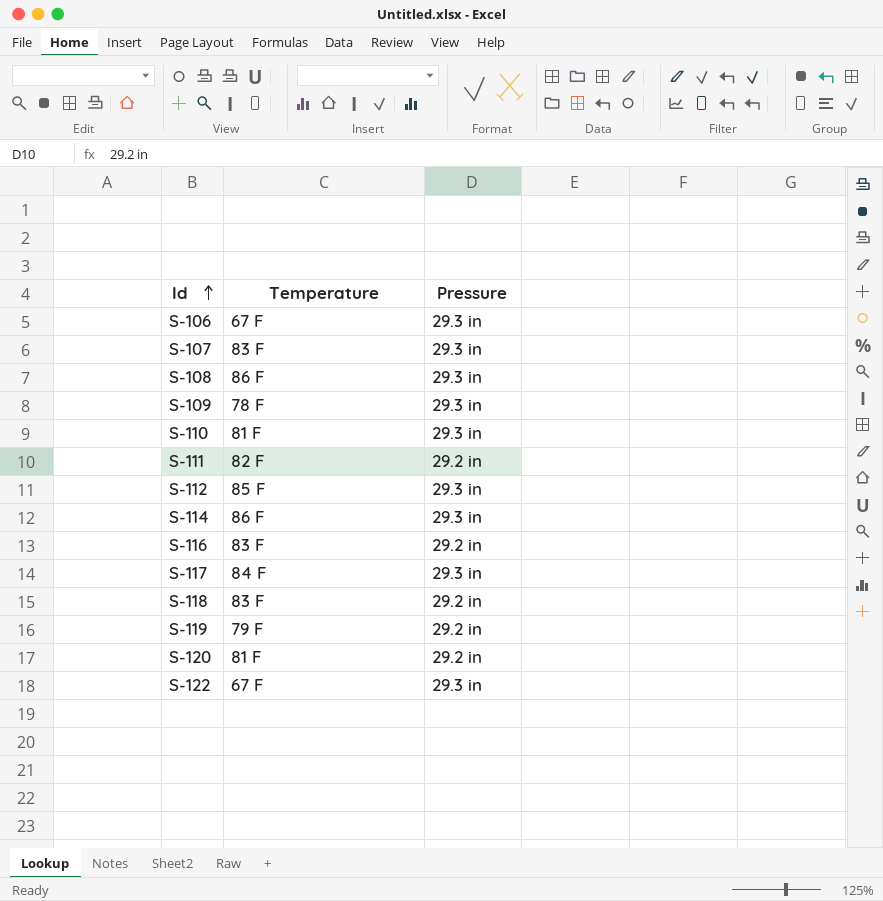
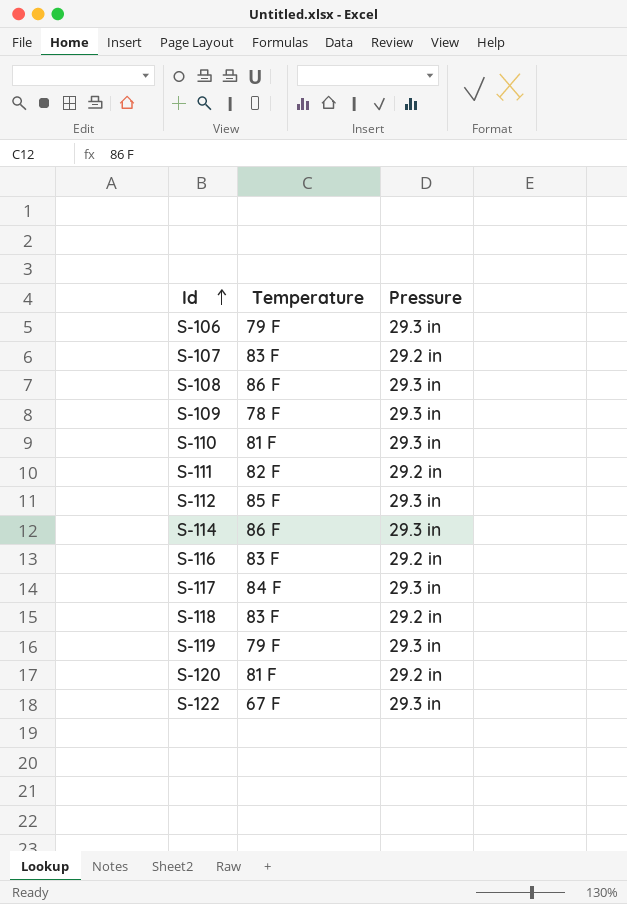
S-106 | Temperature: 67 F -> 79 F
S-107 | Pressure: 29.3 in -> 29.2 in
S-119 | Pressure: 29.2 in -> 29.3 in

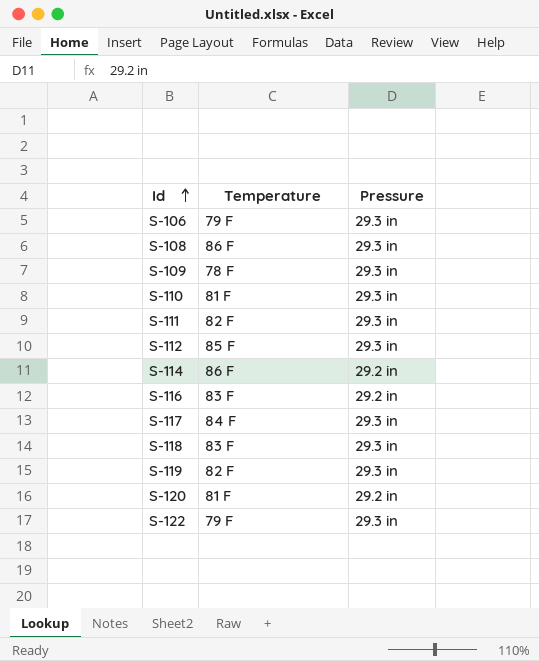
row S-107: 83 F | 29.2 in -> none
S-111 | Pressure: 29.2 in -> 29.3 in
S-114 | Pressure: 29.3 in -> 29.2 in
S-118 | Pressure: 29.2 in -> 29.3 in
S-119 | Temperature: 79 F -> 82 F
S-122 | Temperature: 67 F -> 79 F

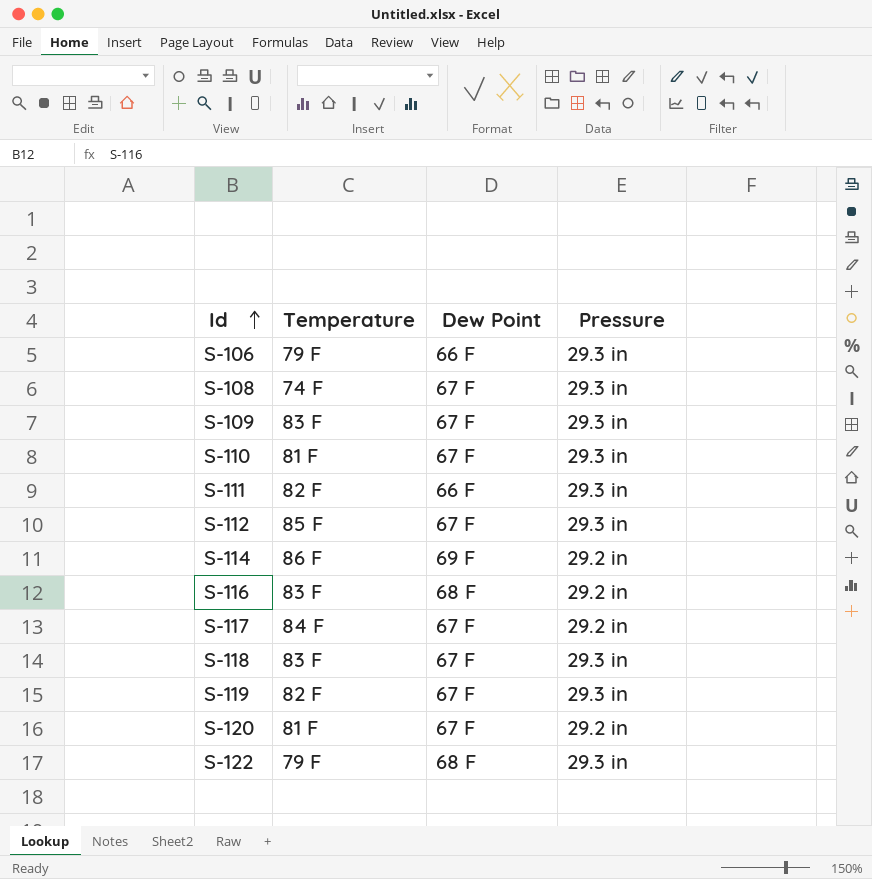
column Dew Point | position: none -> 3
S-108 | Temperature: 86 F -> 74 F
S-109 | Temperature: 78 F -> 83 F
S-117 | Pressure: 29.3 in -> 29.2 in

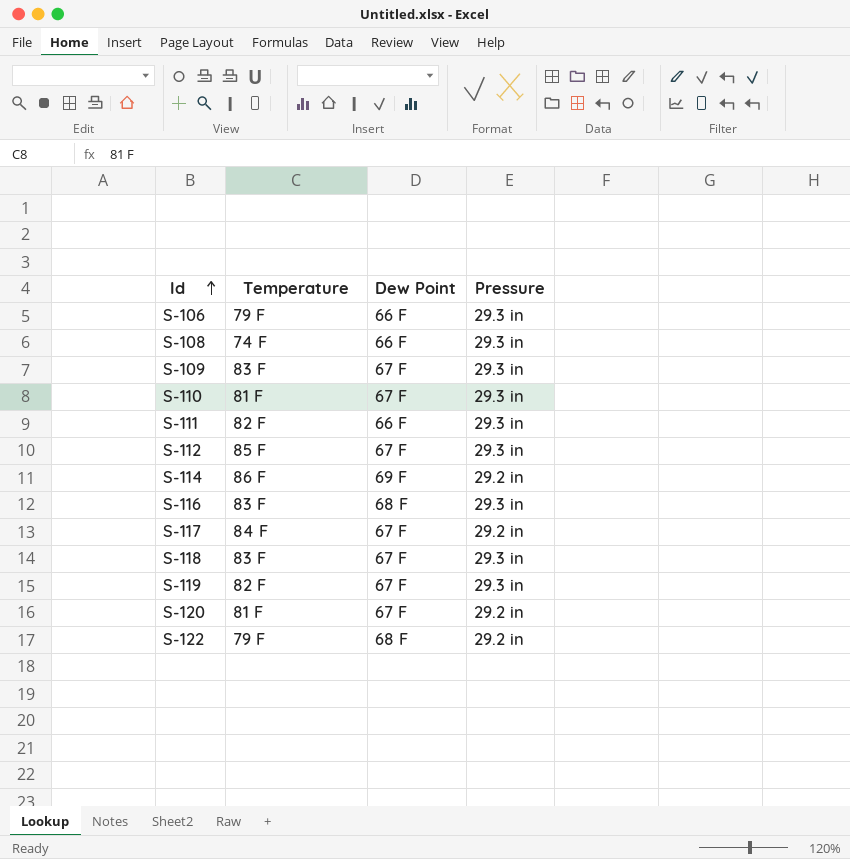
S-108 | Dew Point: 67 F -> 66 F
S-116 | Pressure: 29.2 in -> 29.3 in
S-122 | Pressure: 29.3 in -> 29.2 in

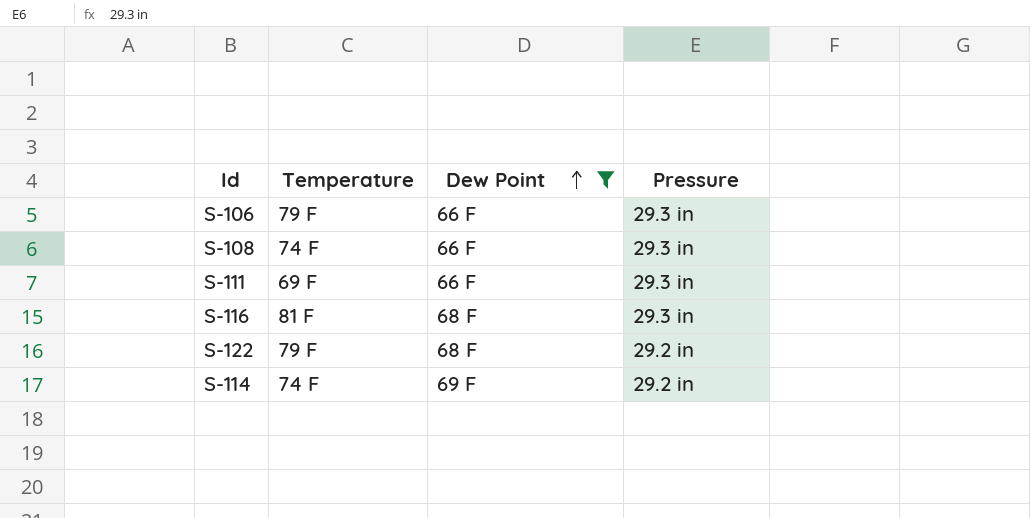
filter: none -> Dew Point != 67 F
row order: Id ascending -> Dew Point ascending
S-111 | Temperature: 82 F -> 69 F
S-116 | Temperature: 83 F -> 81 F
S-114 | Temperature: 86 F -> 74 F

